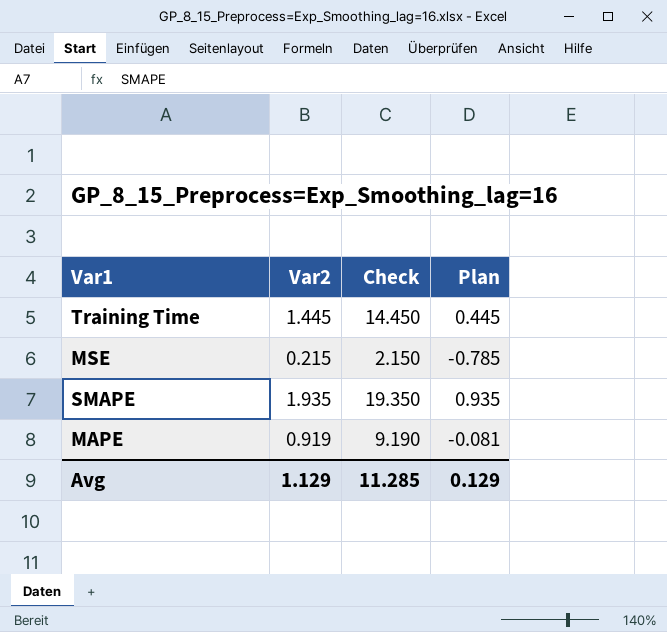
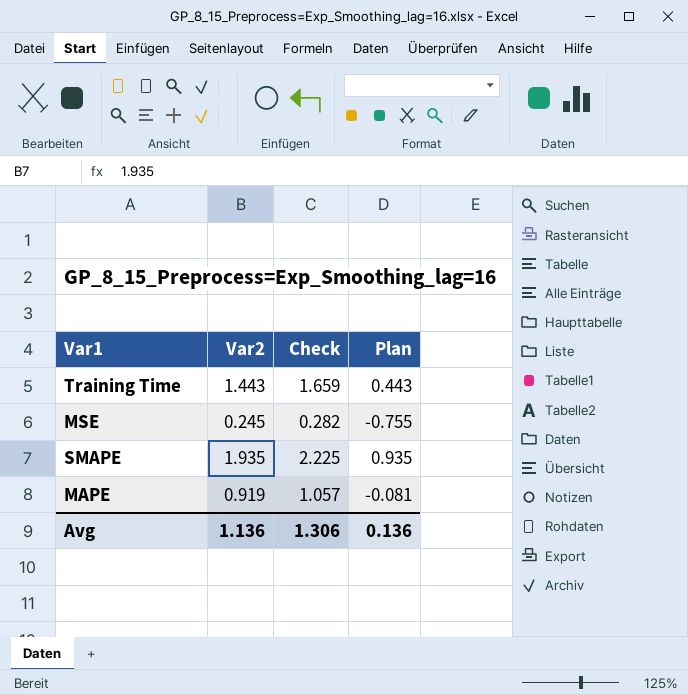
column Check | formula: [Var2] * 10 -> [Var2] * 1.15
Training Time | Var2: 1.445 -> 1.443
Training Time | Plan: 0.445 -> 0.443
MSE | Var2: 0.215 -> 0.245
MSE | Plan: -0.785 -> -0.755
Avg | Var2: 1.129 -> 1.136
Avg | Check: 11.285 -> 1.306
Avg | Plan: 0.129 -> 0.136

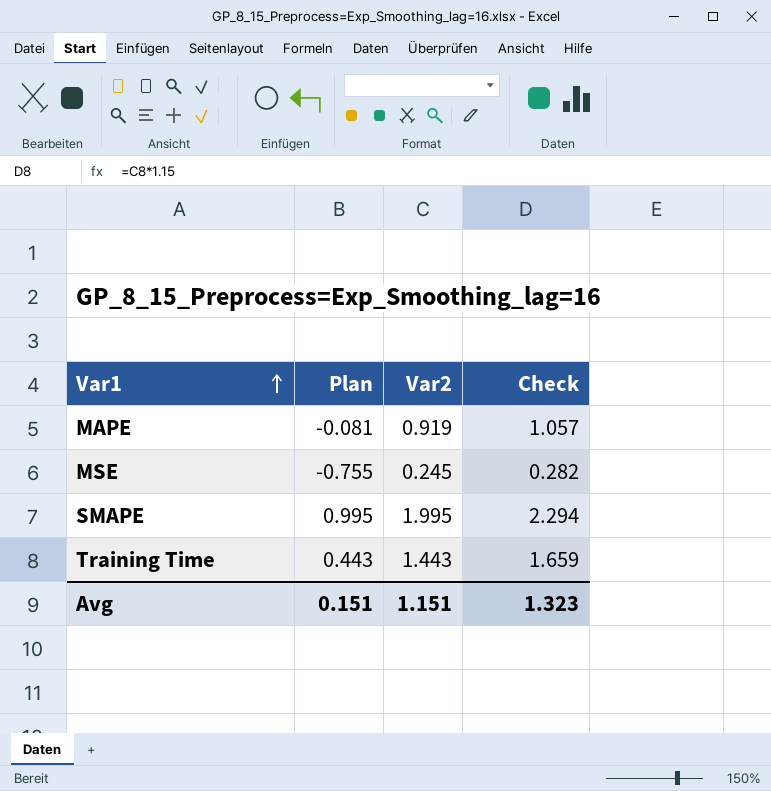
row order: none -> Var1 ascending
column Plan | position: 4 -> 2
SMAPE | Plan: 0.935 -> 0.995
SMAPE | Var2: 1.935 -> 1.995
SMAPE | Check: 2.225 -> 2.294
Avg | Plan: 0.136 -> 0.151
Avg | Var2: 1.136 -> 1.151
Avg | Check: 1.306 -> 1.323

